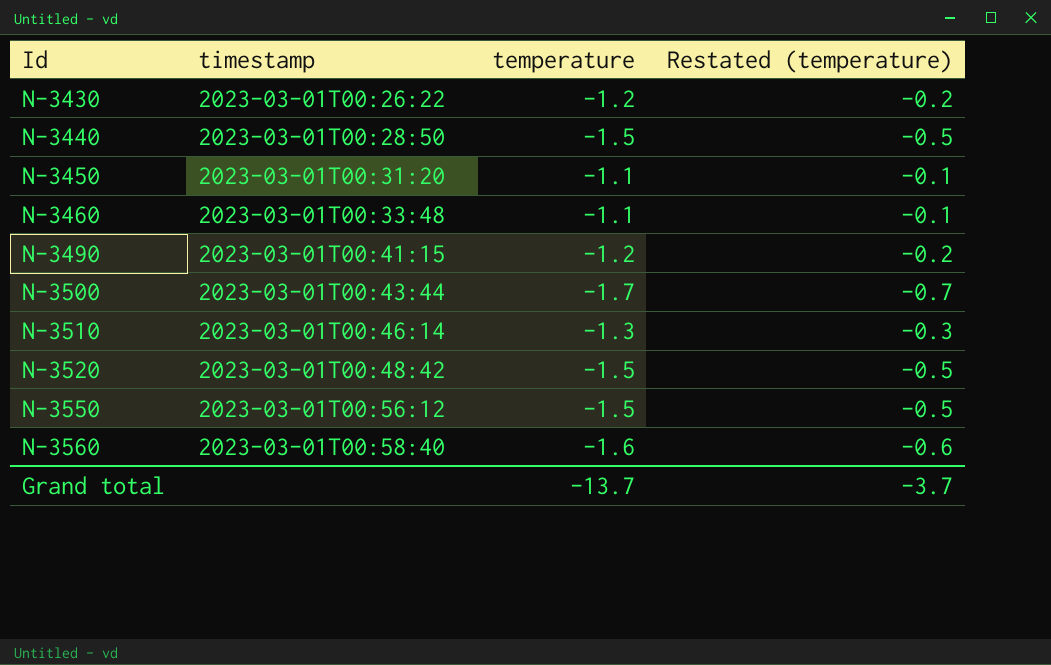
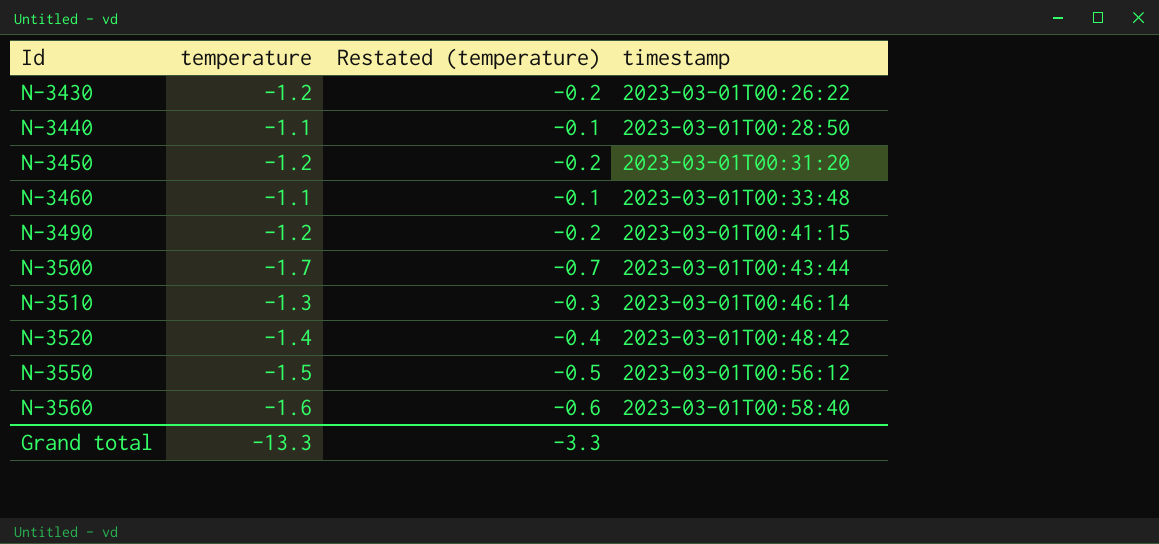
column timestamp | position: 2 -> 4
N-3440 | temperature: -1.5 -> -1.1
N-3440 | Restated (temperature): -0.5 -> -0.1
N-3450 | temperature: -1.1 -> -1.2
N-3450 | Restated (temperature): -0.1 -> -0.2
N-3520 | temperature: -1.5 -> -1.4
N-3520 | Restated (temperature): -0.5 -> -0.4
Grand total | temperature: -13.7 -> -13.3
Grand total | Restated (temperature): -3.7 -> -3.3

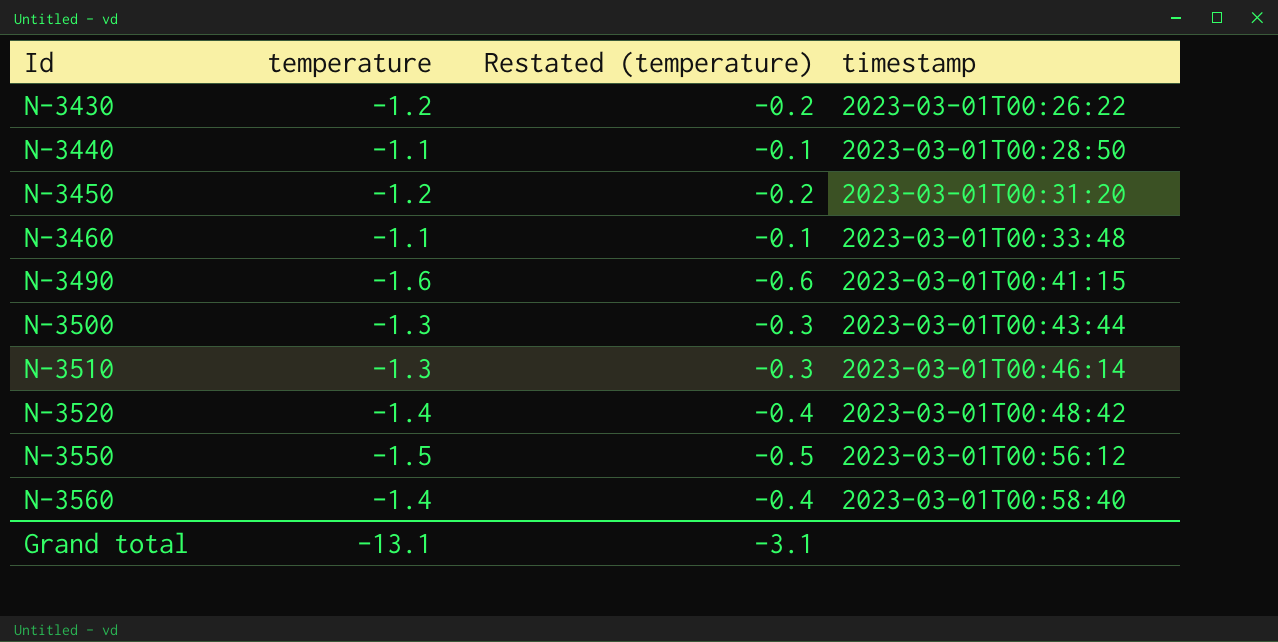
N-3490 | temperature: -1.2 -> -1.6
N-3490 | Restated (temperature): -0.2 -> -0.6
N-3500 | temperature: -1.7 -> -1.3
N-3500 | Restated (temperature): -0.7 -> -0.3
N-3560 | temperature: -1.6 -> -1.4
N-3560 | Restated (temperature): -0.6 -> -0.4
Grand total | temperature: -13.3 -> -13.1
Grand total | Restated (temperature): -3.3 -> -3.1

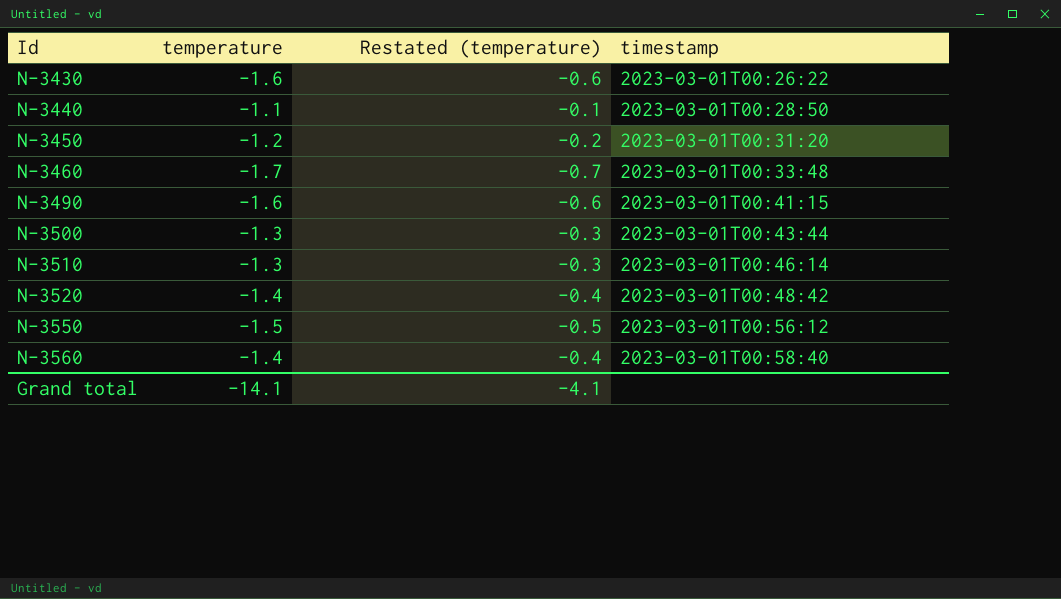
N-3430 | temperature: -1.2 -> -1.6
N-3430 | Restated (temperature): -0.2 -> -0.6
N-3460 | temperature: -1.1 -> -1.7
N-3460 | Restated (temperature): -0.1 -> -0.7
Grand total | temperature: -13.1 -> -14.1
Grand total | Restated (temperature): -3.1 -> -4.1

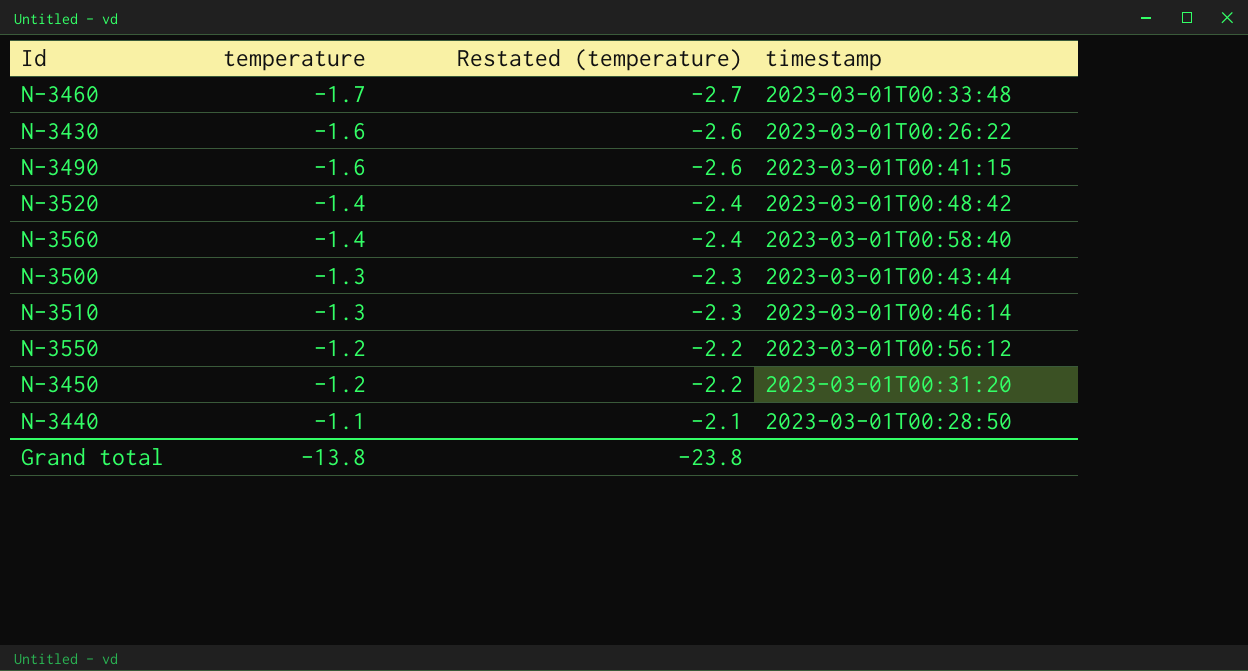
row order: Id ascending -> temperature ascending
column Restated (temperature) | formula: [temperature] + 1 -> [temperature] - 1
N-3550 | temperature: -1.5 -> -1.2
Grand total | temperature: -14.1 -> -13.8
Grand total | Restated (temperature): -4.1 -> -23.8

